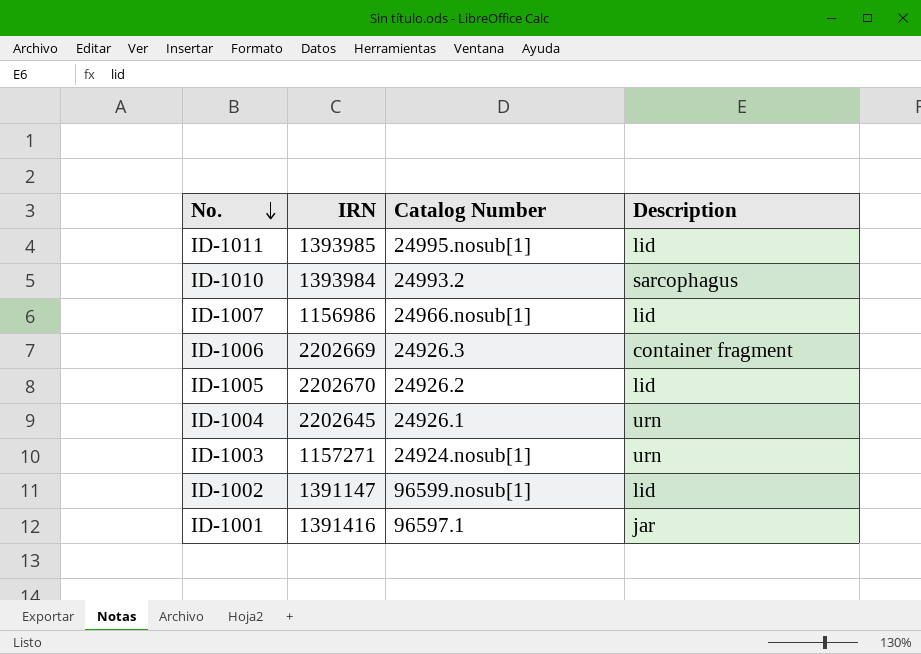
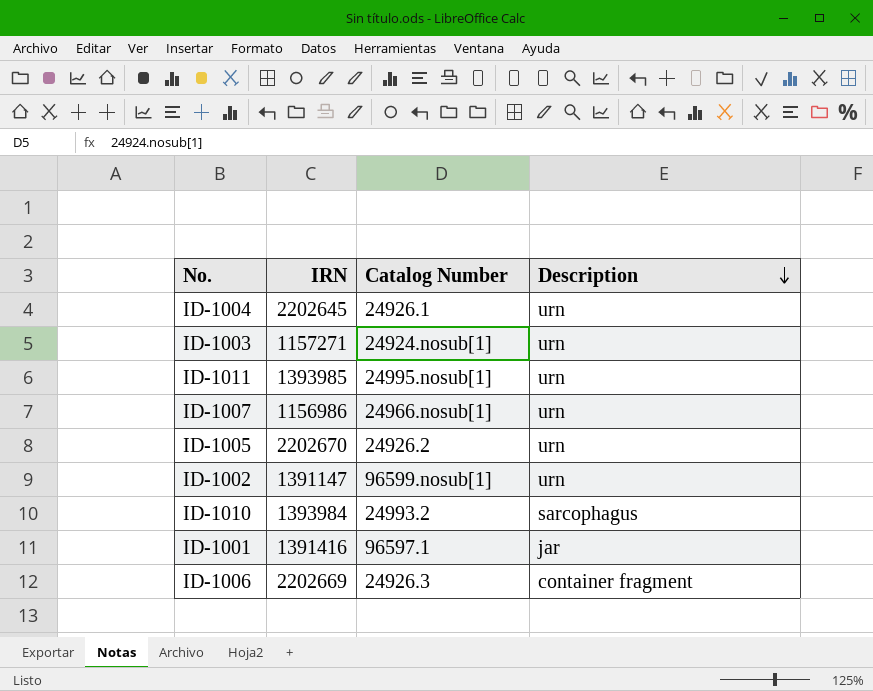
row order: No. descending -> Description descending
ID-1011 | Description: lid -> urn
ID-1007 | Description: lid -> urn
ID-1005 | Description: lid -> urn
ID-1002 | Description: lid -> urn

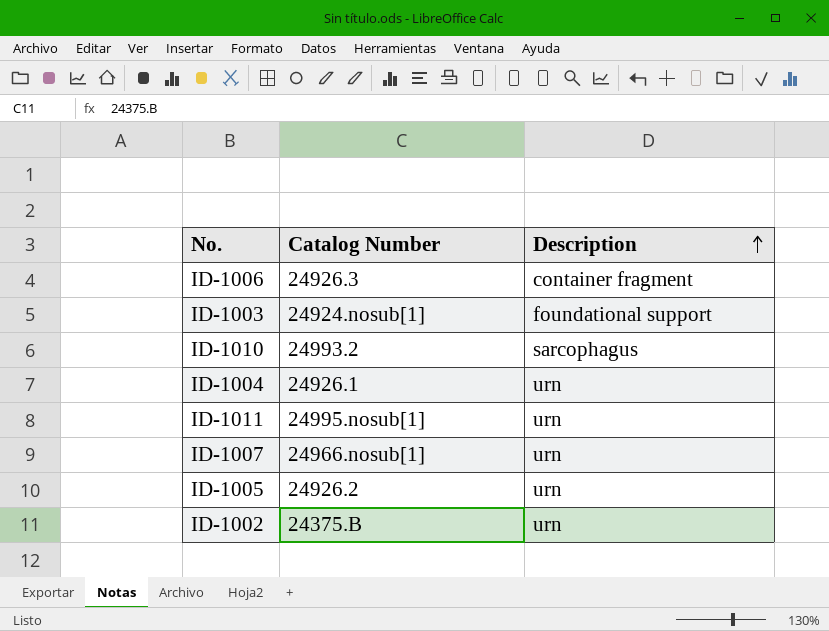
row order: Description descending -> Description ascending
column IRN | position: 2 -> none
row ID-1001: 1391416 | 96597.1 | jar -> none
ID-1003 | Description: urn -> foundational support
ID-1002 | Catalog Number: 96599.nosub[1] -> 24375.B

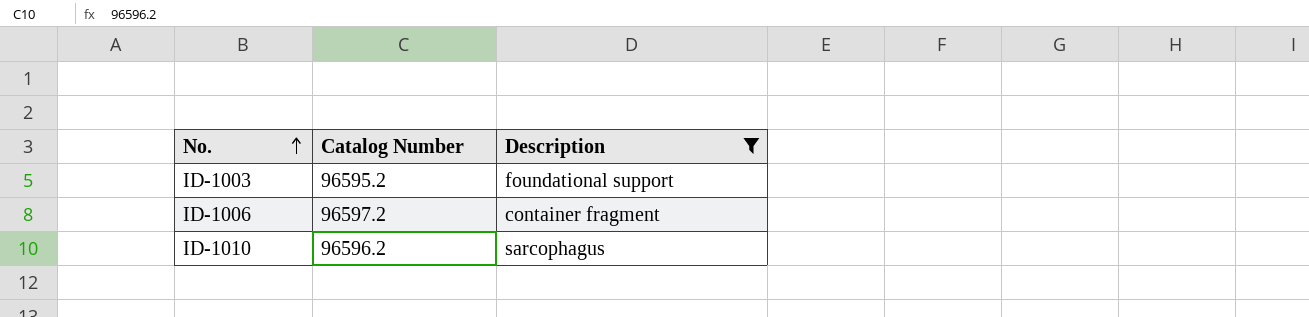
filter: none -> Description != urn
row order: Description ascending -> No. ascending
ID-1003 | Catalog Number: 24924.nosub[1] -> 96595.2
ID-1006 | Catalog Number: 24926.3 -> 96597.2
ID-1010 | Catalog Number: 24993.2 -> 96596.2

